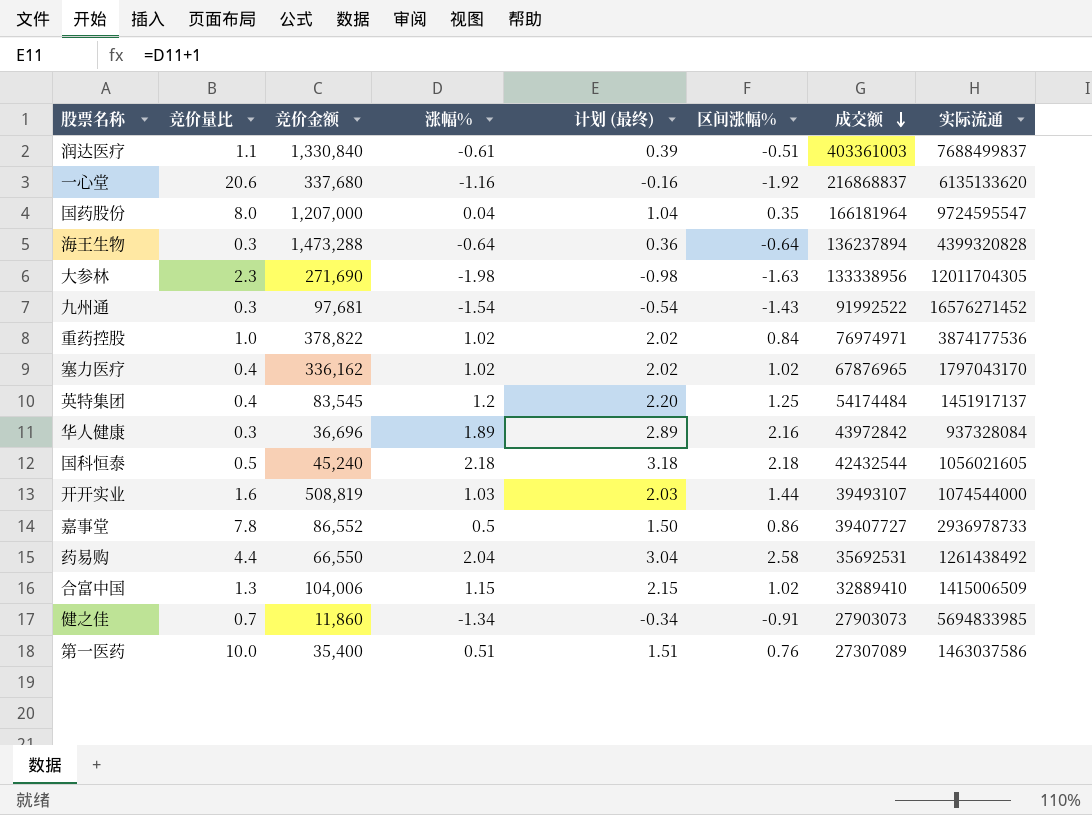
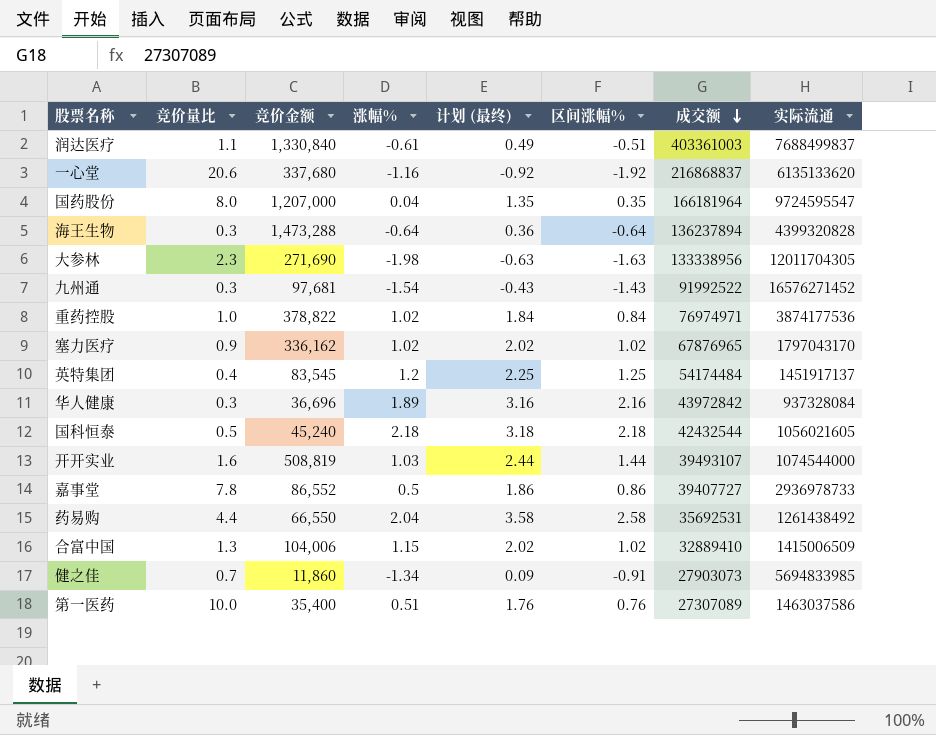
column 计划 (最终) | formula: [涨幅%] + 1 -> [区间涨幅%] + 1
塞力医疗 | 竞价量比: 0.4 -> 0.9

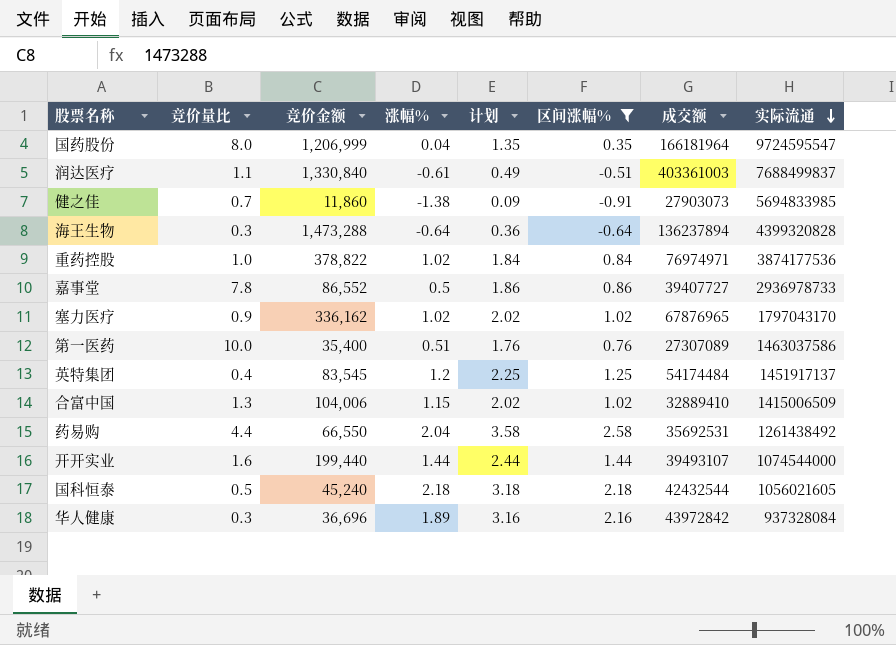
filter: none -> 区间涨幅% >= -0.91
row order: 成交额 descending -> 实际流通 descending
column name: 计划 (最终) -> 计划
国药股份 | 竞价金额: 1,207,000 -> 1,206,999
健之佳 | 涨幅%: -1.34 -> -1.38
开开实业 | 竞价金额: 508,819 -> 199,440
开开实业 | 涨幅%: 1.03 -> 1.44

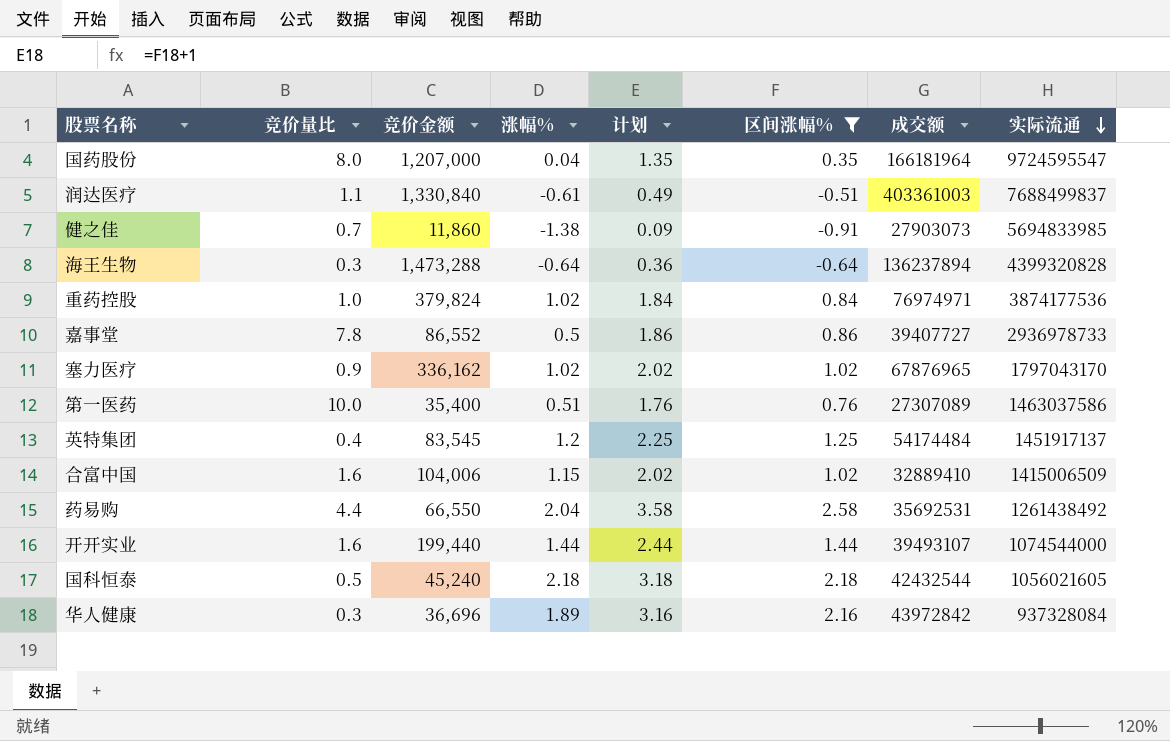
国药股份 | 竞价金额: 1,206,999 -> 1,207,000
重药控股 | 竞价金额: 378,822 -> 379,824
合富中国 | 竞价量比: 1.3 -> 1.6

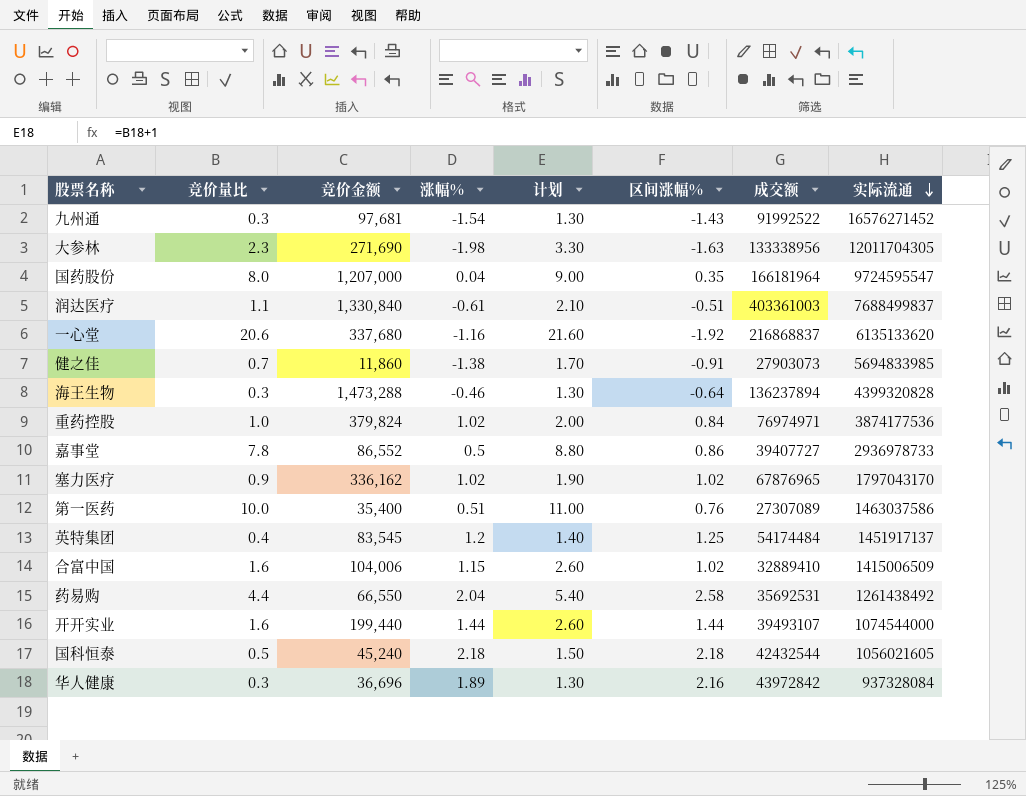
filter: 区间涨幅% >= -0.91 -> none
column 计划 | formula: [区间涨幅%] + 1 -> [竞价量比] + 1
海王生物 | 涨幅%: -0.64 -> -0.46

